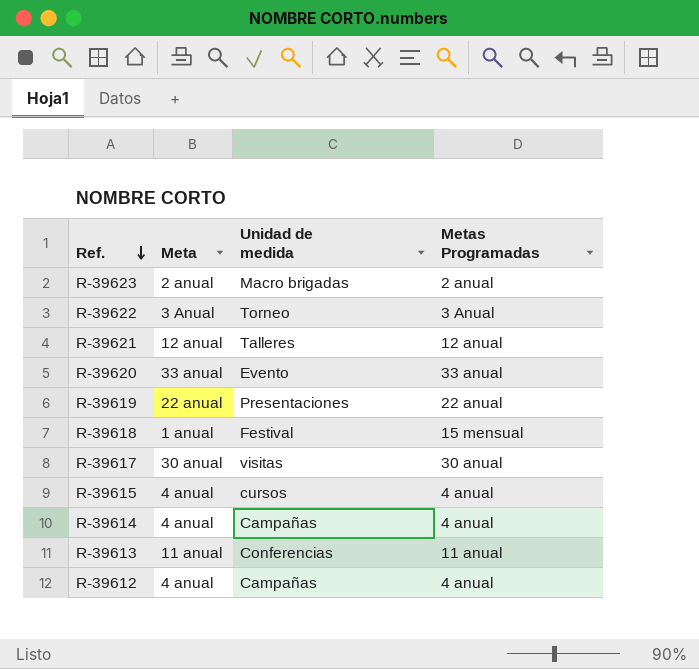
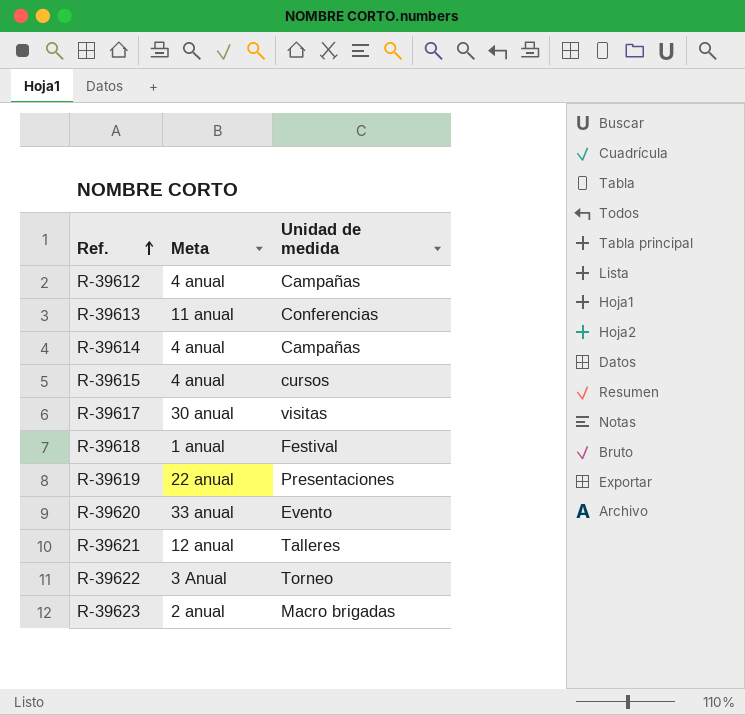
row order: Ref. descending -> Ref. ascending
column Metas Programadas | position: 4 -> none

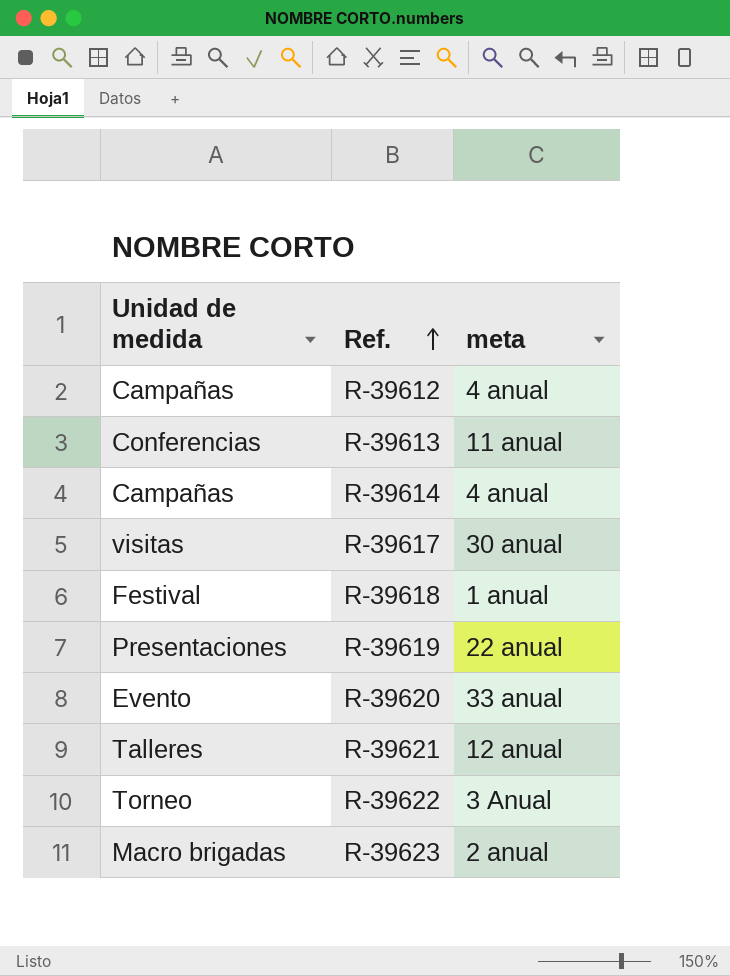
column Unidad de medida | position: 3 -> 1
column name: Meta -> meta
row R-39615: 4 anual | cursos -> none

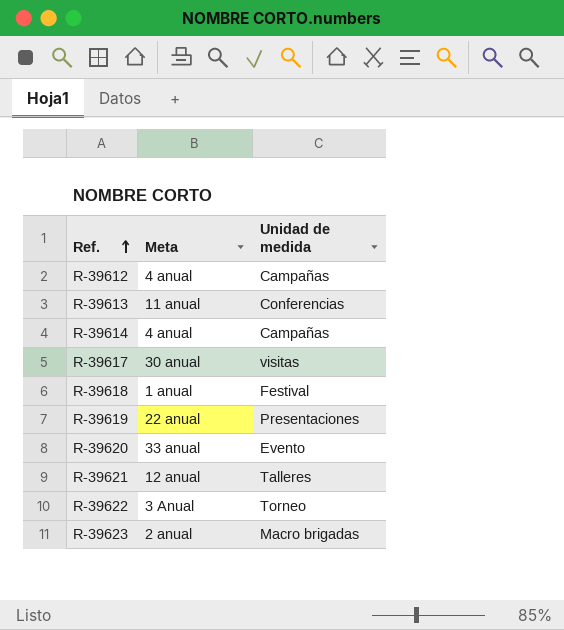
column name: meta -> Meta
column Unidad de medida | position: 1 -> 3

